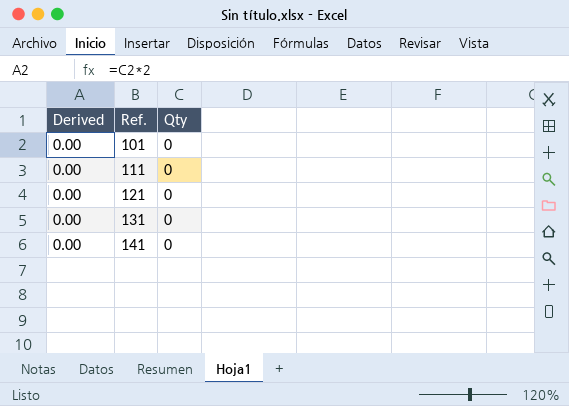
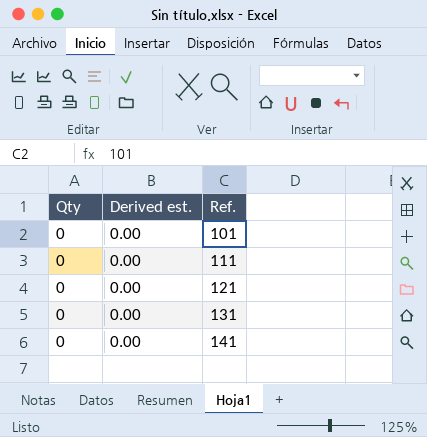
column Qty | position: 3 -> 1
column name: Derived -> Derived est.

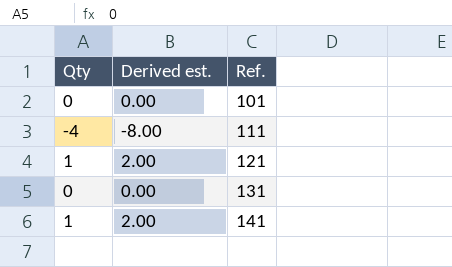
111 | Qty: 0 -> -4
111 | Derived est.: 0.00 -> -8.00
121 | Qty: 0 -> 1
121 | Derived est.: 0.00 -> 2.00
141 | Qty: 0 -> 1
141 | Derived est.: 0.00 -> 2.00

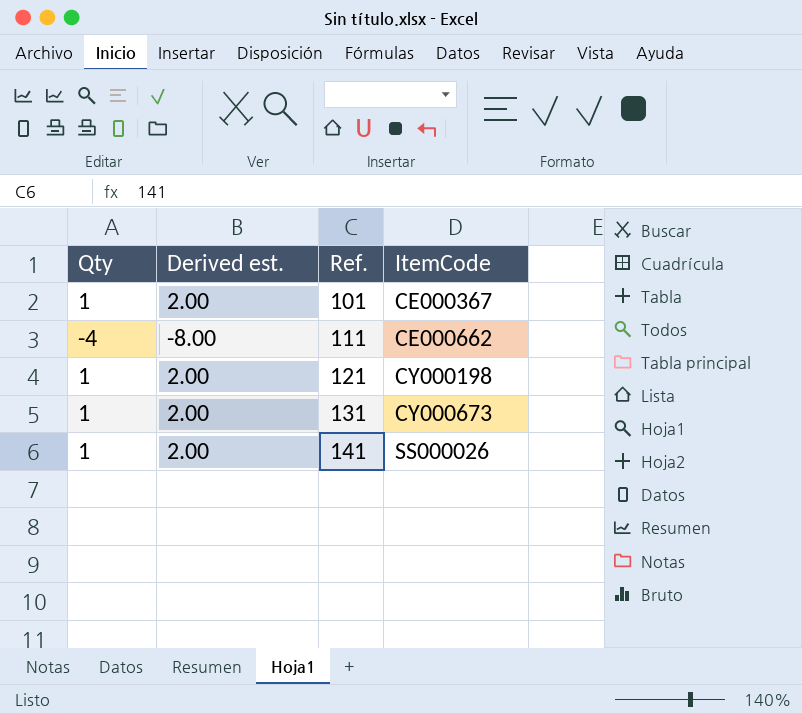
column ItemCode | position: none -> 4
101 | Qty: 0 -> 1
101 | Derived est.: 0.00 -> 2.00
131 | Qty: 0 -> 1
131 | Derived est.: 0.00 -> 2.00

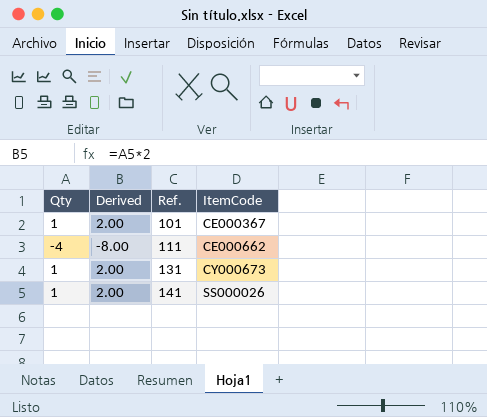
column name: Derived est. -> Derived
row 121: 1 | 2.00 | CY000198 -> none

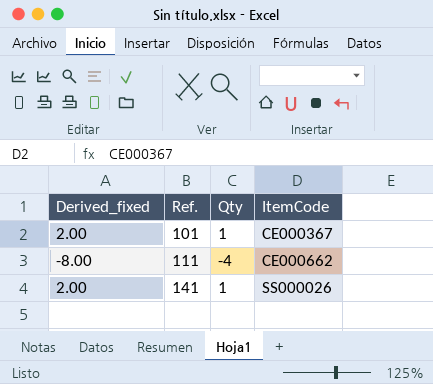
column name: Derived -> Derived_fixed
column Qty | position: 1 -> 3
row 131: 1 | 2.00 | CY000673 -> none

